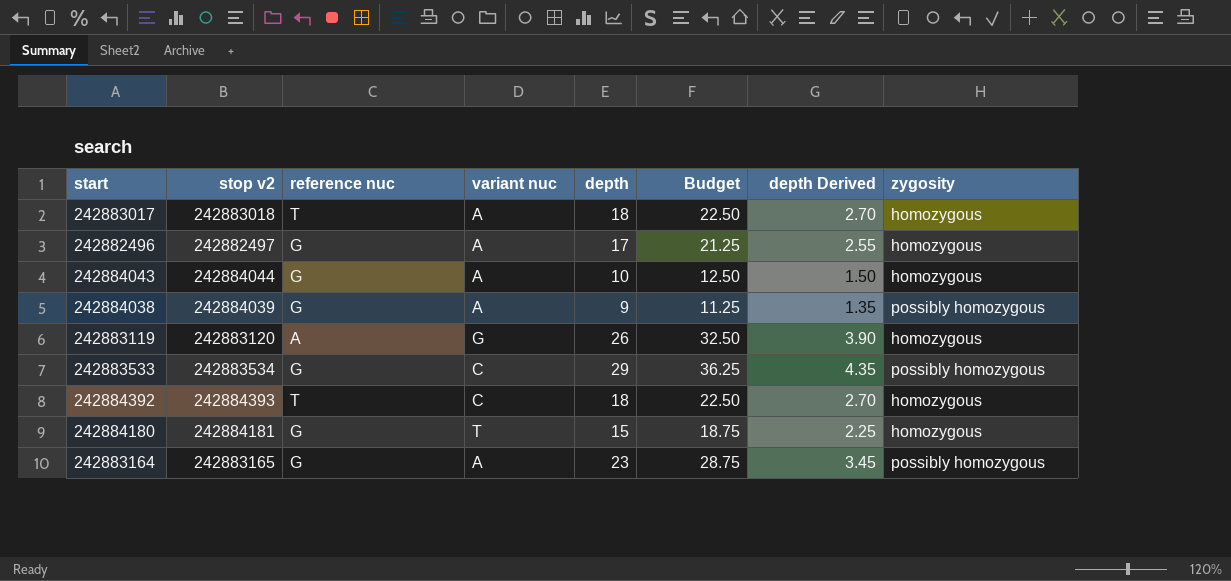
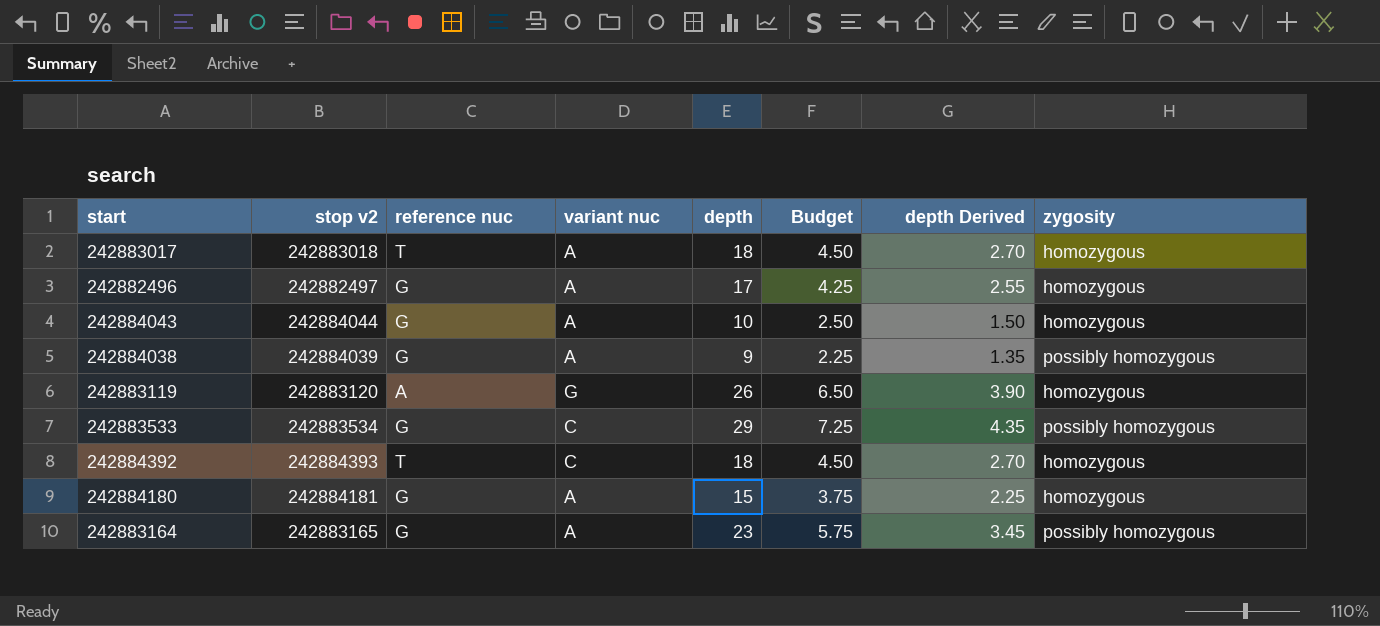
column Budget | formula: [depth] * 1.25 -> [depth] * 0.25
242884180 | variant nuc: T -> A

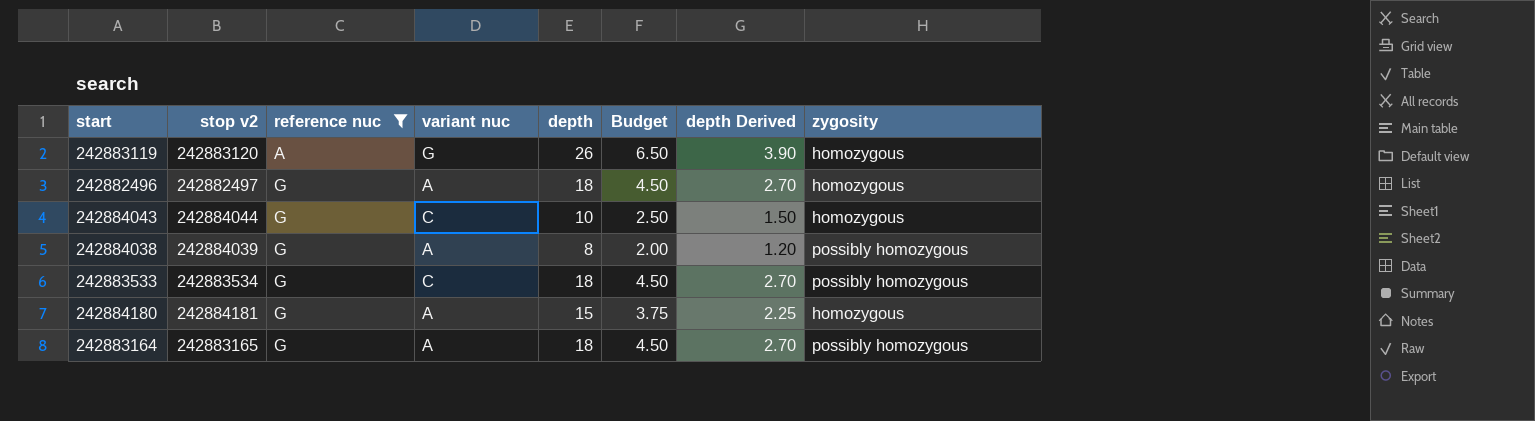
filter: none -> reference nuc != T
row order: none -> reference nuc ascending
242882496 | depth: 17 -> 18
242882496 | Budget: 4.25 -> 4.50
242882496 | depth Derived: 2.55 -> 2.70
242884043 | variant nuc: A -> C
242884038 | depth: 9 -> 8
242884038 | Budget: 2.25 -> 2.00
242884038 | depth Derived: 1.35 -> 1.20
242883533 | depth: 29 -> 18
242883533 | Budget: 7.25 -> 4.50
242883533 | depth Derived: 4.35 -> 2.70
242883164 | depth: 23 -> 18
242883164 | Budget: 5.75 -> 4.50
242883164 | depth Derived: 3.45 -> 2.70

